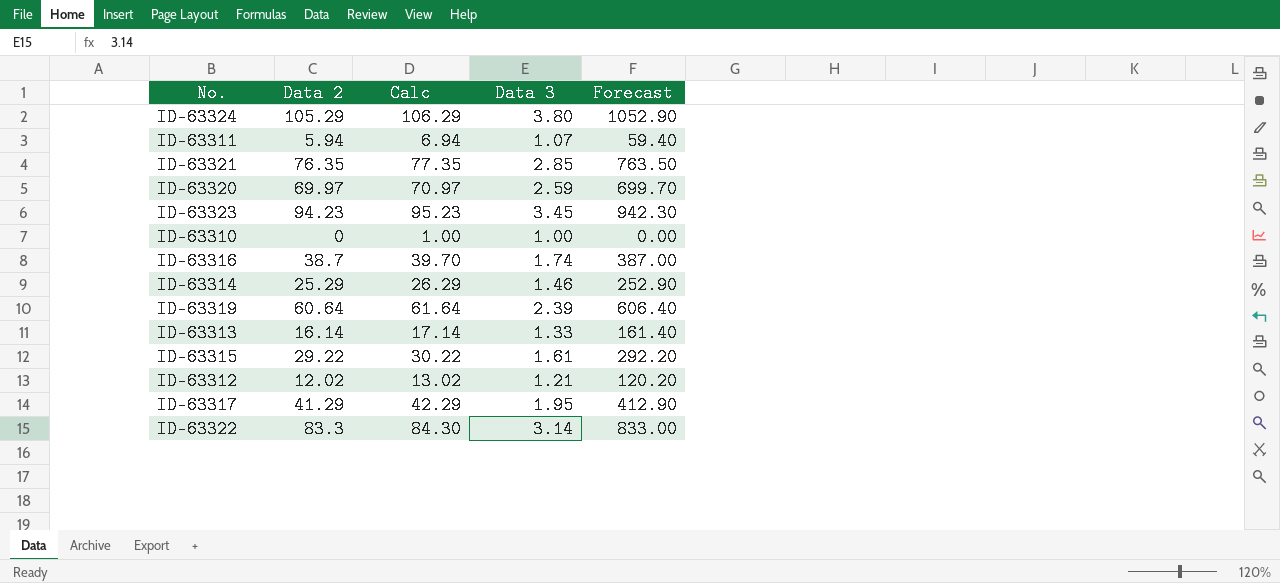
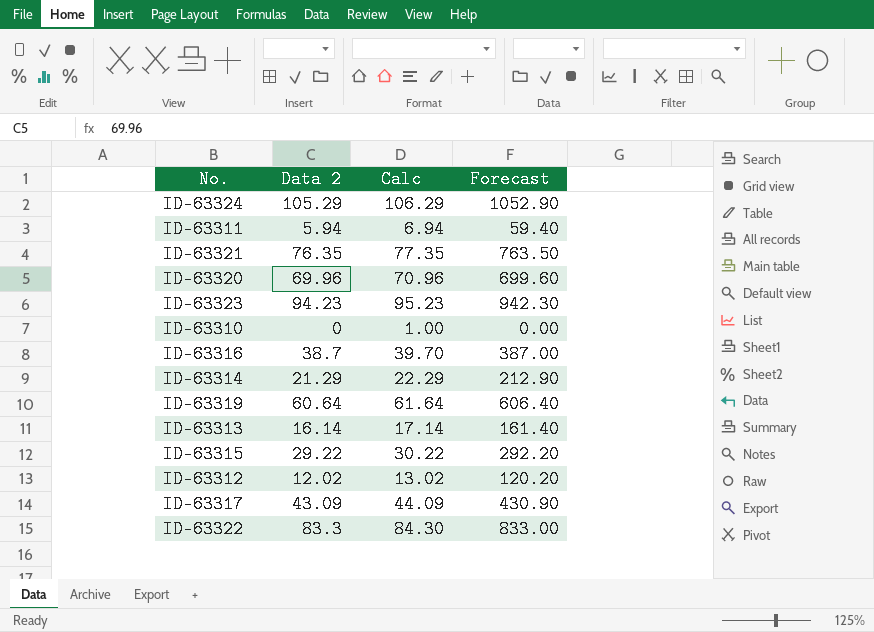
column Data 3 | position: 4 -> none
ID-63320 | Data 2: 69.97 -> 69.96
ID-63320 | Calc: 70.97 -> 70.96
ID-63320 | Forecast: 699.70 -> 699.60
ID-63314 | Data 2: 25.29 -> 21.29
ID-63314 | Calc: 26.29 -> 22.29
ID-63314 | Forecast: 252.90 -> 212.90
ID-63317 | Data 2: 41.29 -> 43.09
ID-63317 | Calc: 42.29 -> 44.09
ID-63317 | Forecast: 412.90 -> 430.90

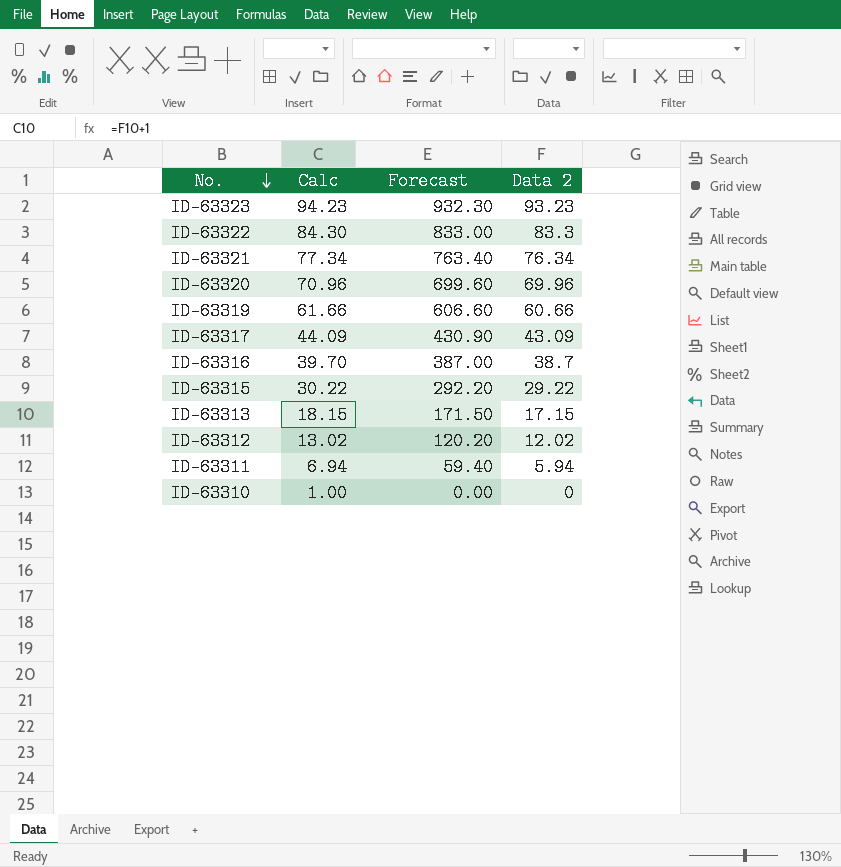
row order: none -> No. descending
column Data 2 | position: 2 -> 4
row ID-63324: 105.29 | 106.29 | 1052.90 -> none
row ID-63314: 21.29 | 22.29 | 212.90 -> none
ID-63323 | Calc: 95.23 -> 94.23
ID-63323 | Forecast: 942.30 -> 932.30
ID-63323 | Data 2: 94.23 -> 93.23
ID-63321 | Calc: 77.35 -> 77.34
ID-63321 | Forecast: 763.50 -> 763.40
ID-63321 | Data 2: 76.35 -> 76.34
ID-63319 | Calc: 61.64 -> 61.66
ID-63319 | Forecast: 606.40 -> 606.60
ID-63319 | Data 2: 60.64 -> 60.66
ID-63313 | Calc: 17.14 -> 18.15
ID-63313 | Forecast: 161.40 -> 171.50
ID-63313 | Data 2: 16.14 -> 17.15

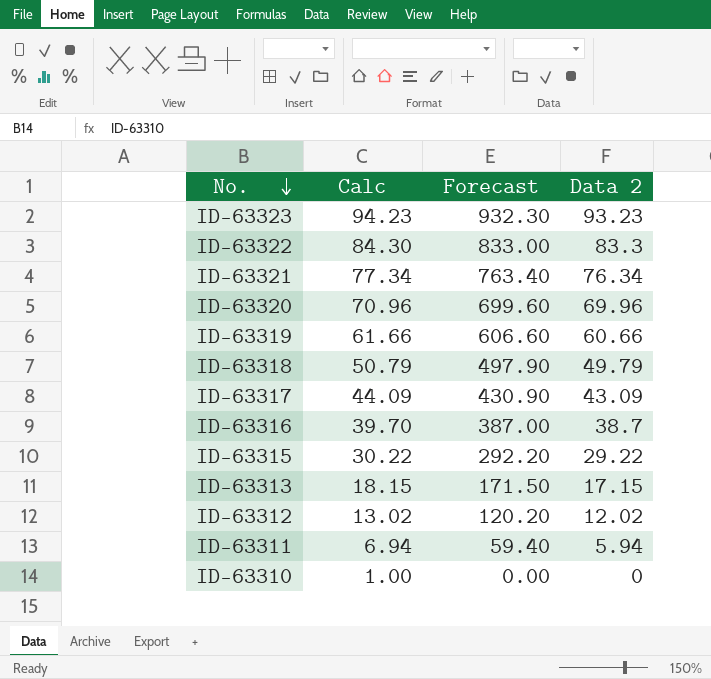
row ID-63318: none -> 50.79 | 497.90 | 49.79

